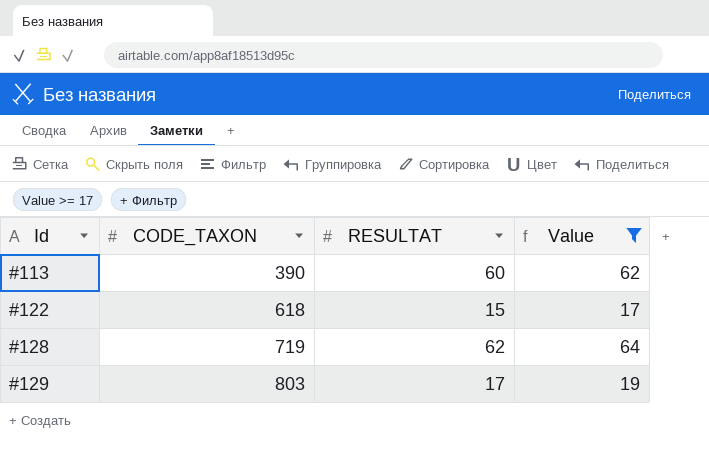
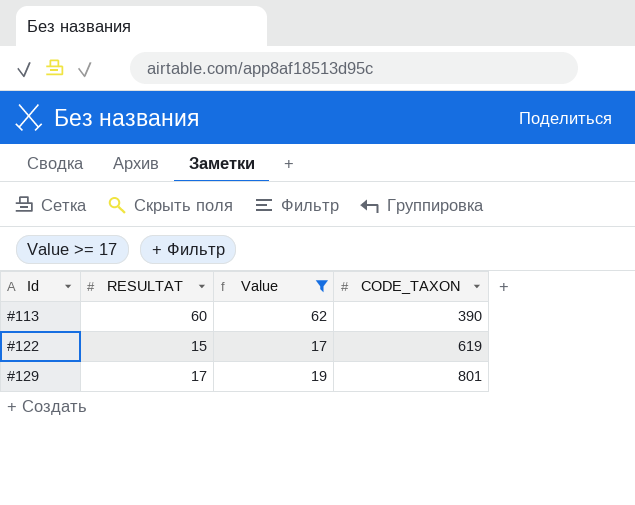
column CODE_TAXON | position: 2 -> 4
row #128: 719 | 62 | 64 -> none
#122 | CODE_TAXON: 618 -> 619
#129 | CODE_TAXON: 803 -> 801

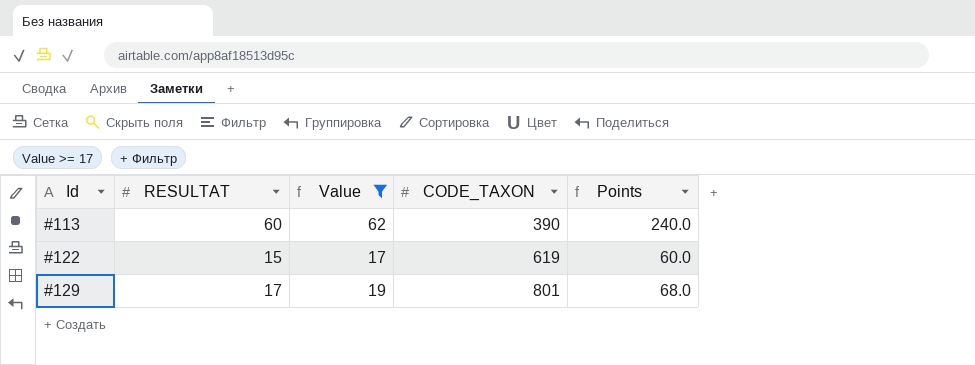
column Points | formula: none -> [RESULTAT] * 4

